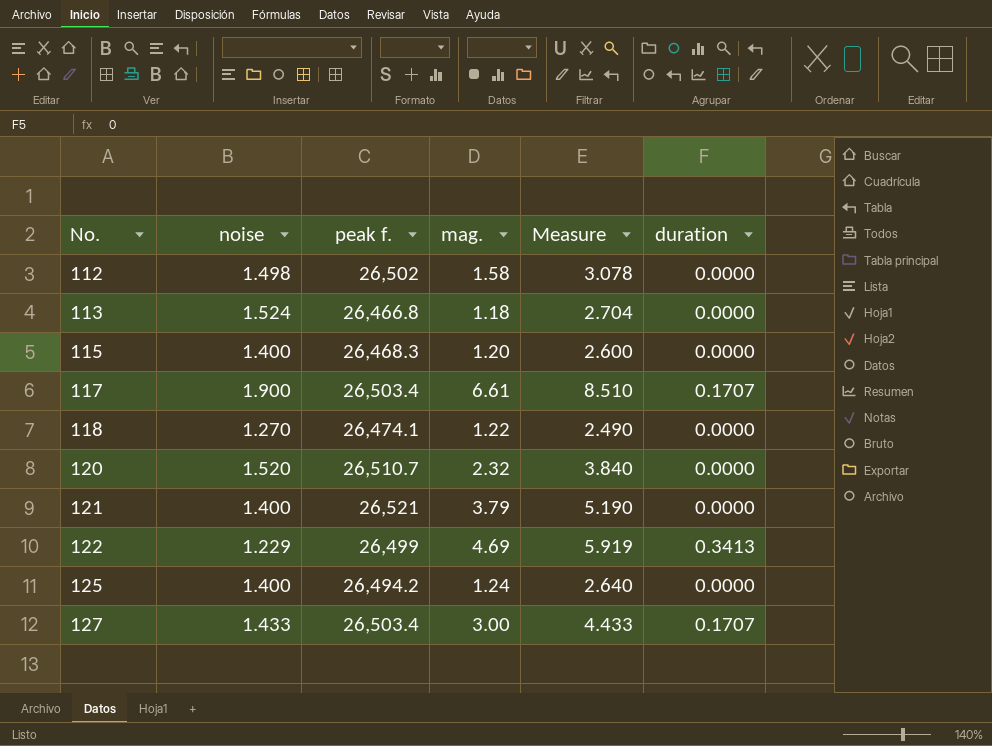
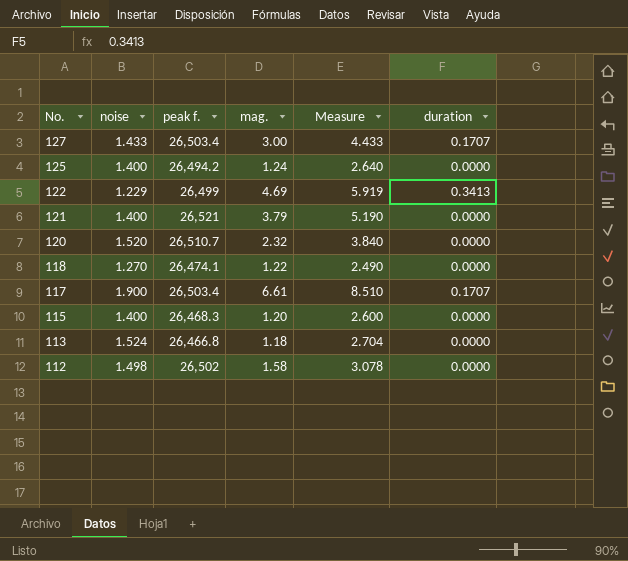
row order: No. ascending -> No. descending

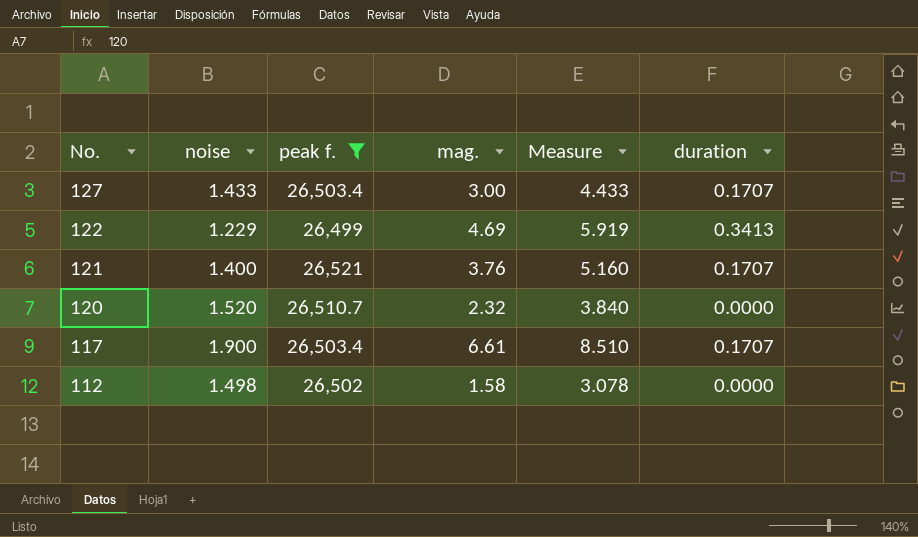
filter: none -> peak f. >= 26,499
121 | mag.: 3.79 -> 3.76
121 | Measure: 5.190 -> 5.160
121 | duration: 0.0000 -> 0.1707

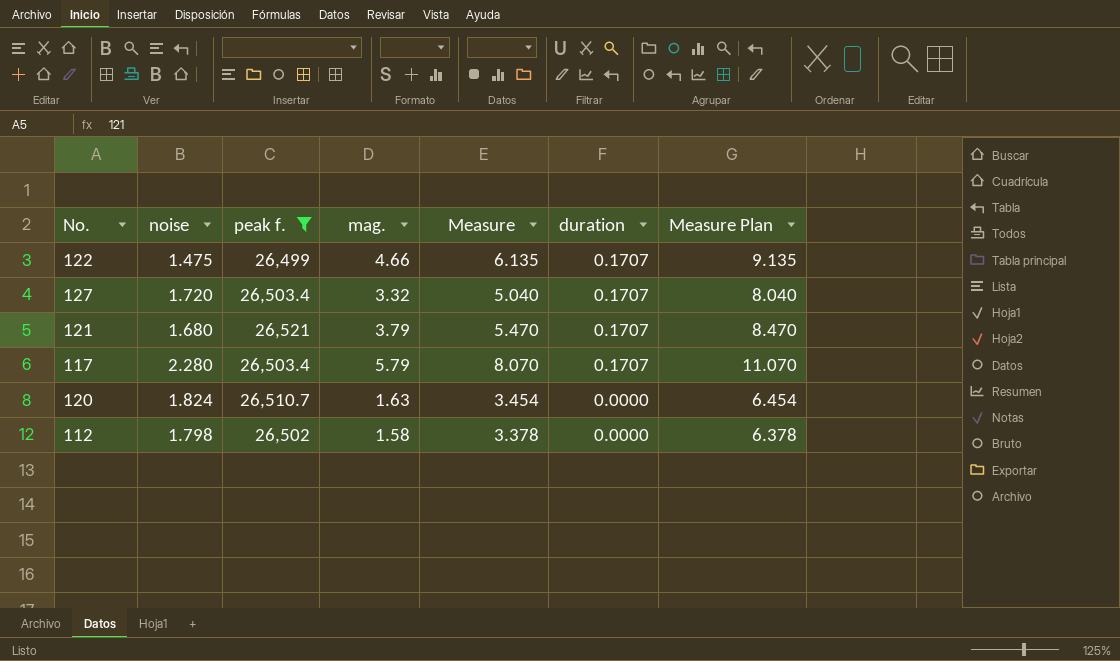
row order: No. descending -> duration descending
column Measure Plan | formula: none -> [Measure] + 3
122 | noise: 1.229 -> 1.475
122 | mag.: 4.69 -> 4.66
122 | Measure: 5.919 -> 6.135
122 | duration: 0.3413 -> 0.1707
127 | noise: 1.433 -> 1.720
127 | mag.: 3.00 -> 3.32
127 | Measure: 4.433 -> 5.040
121 | noise: 1.400 -> 1.680
121 | mag.: 3.76 -> 3.79
121 | Measure: 5.160 -> 5.470
117 | noise: 1.900 -> 2.280
117 | mag.: 6.61 -> 5.79
117 | Measure: 8.510 -> 8.070
120 | noise: 1.520 -> 1.824
120 | mag.: 2.32 -> 1.63
120 | Measure: 3.840 -> 3.454
112 | noise: 1.498 -> 1.798
112 | Measure: 3.078 -> 3.378

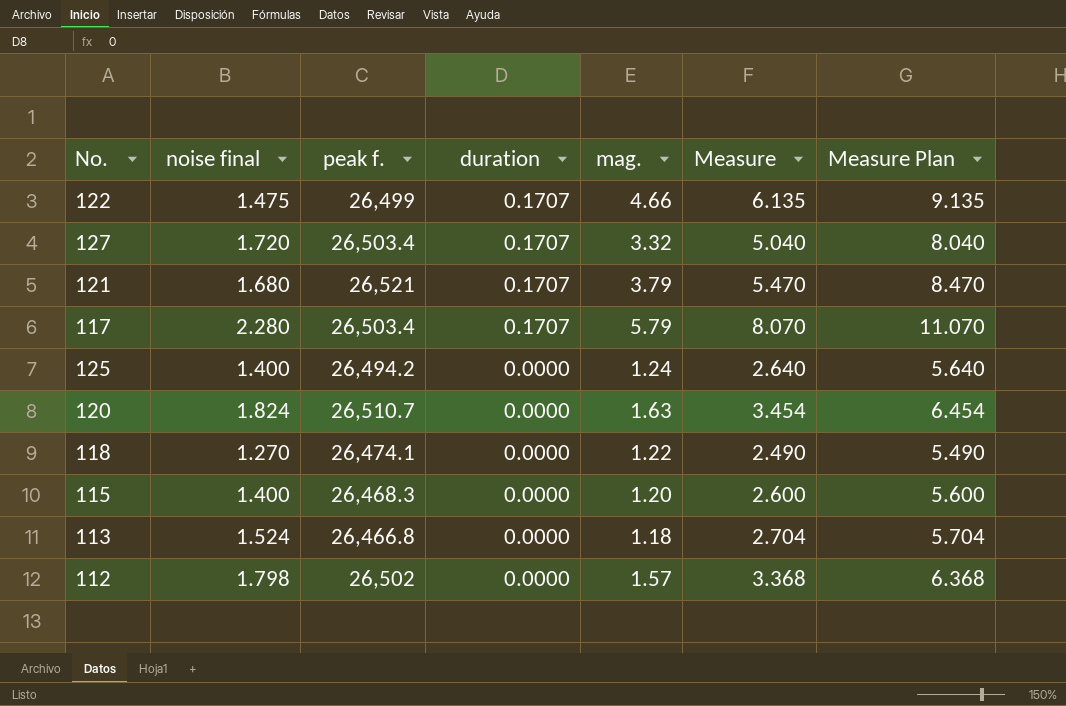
filter: peak f. >= 26,499 -> none
column name: noise -> noise final
column duration | position: 6 -> 4
112 | mag.: 1.58 -> 1.57
112 | Measure: 3.378 -> 3.368
112 | Measure Plan: 6.378 -> 6.368

